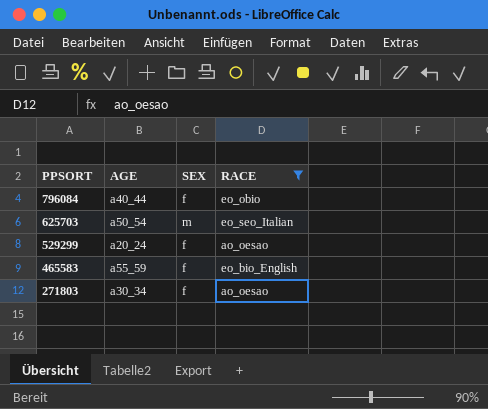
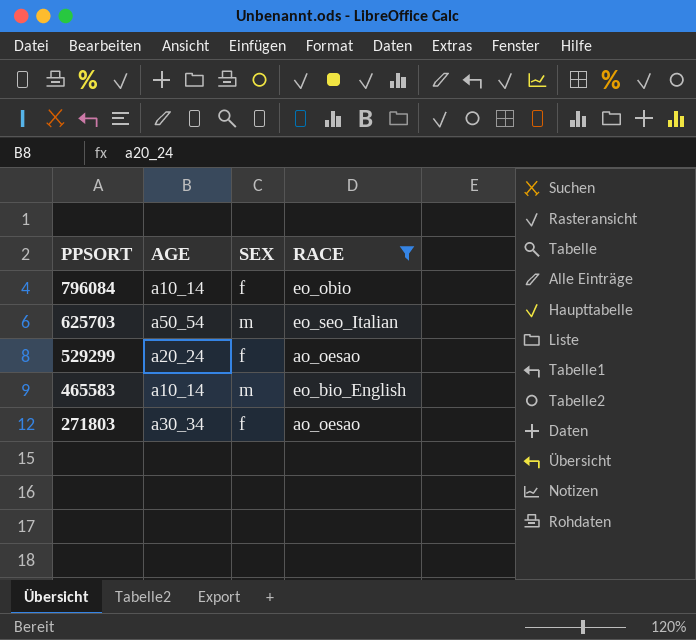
796084 | AGE: a40_44 -> a10_14
465583 | AGE: a55_59 -> a10_14
465583 | SEX: f -> m

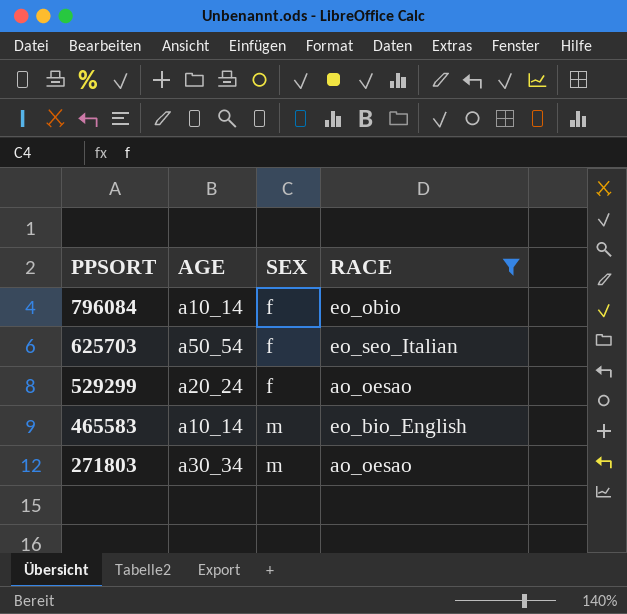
625703 | SEX: m -> f
271803 | SEX: f -> m

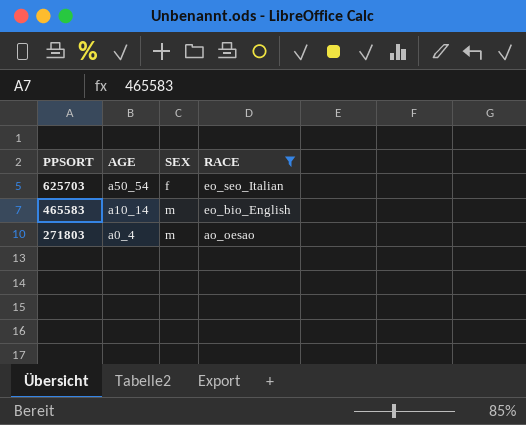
row 796084: a10_14 | f | eo_obio -> none
row 529299: a20_24 | f | ao_oesao -> none
271803 | AGE: a30_34 -> a0_4

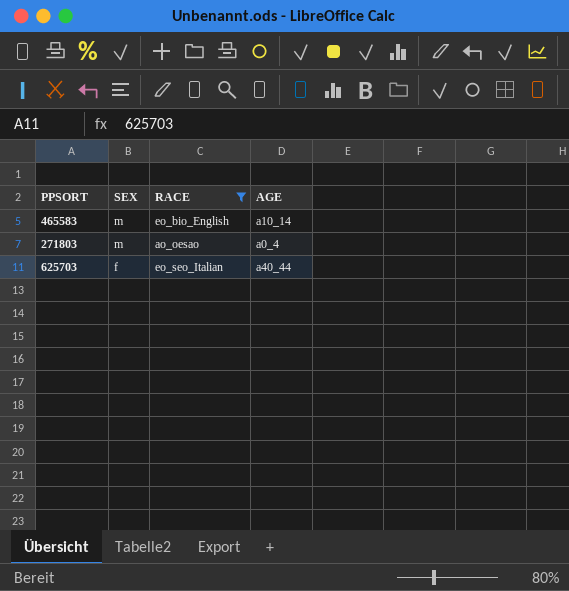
row order: PPSORT descending -> SEX descending
column AGE | position: 2 -> 4
625703 | AGE: a50_54 -> a40_44

